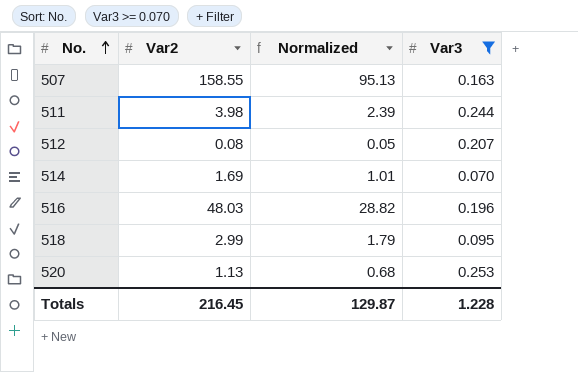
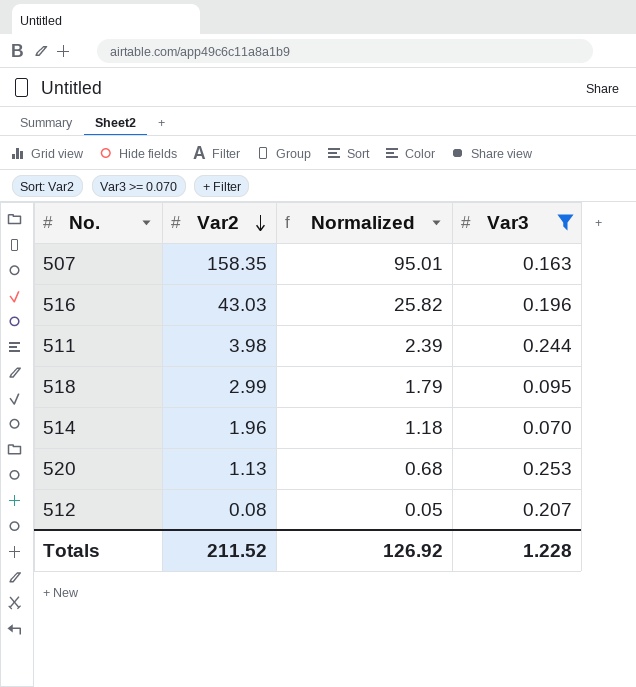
row order: No. ascending -> Var2 descending
507 | Var2: 158.55 -> 158.35
507 | Normalized: 95.13 -> 95.01
516 | Var2: 48.03 -> 43.03
516 | Normalized: 28.82 -> 25.82
514 | Var2: 1.69 -> 1.96
514 | Normalized: 1.01 -> 1.18
Totals | Var2: 216.45 -> 211.52
Totals | Normalized: 129.87 -> 126.92

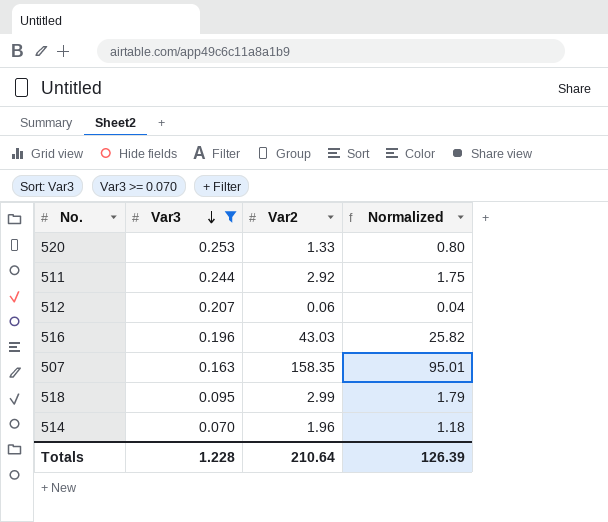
row order: Var2 descending -> Var3 descending
column Var3 | position: 4 -> 2
520 | Var2: 1.13 -> 1.33
520 | Normalized: 0.68 -> 0.80
511 | Var2: 3.98 -> 2.92
511 | Normalized: 2.39 -> 1.75
512 | Var2: 0.08 -> 0.06
512 | Normalized: 0.05 -> 0.04
Totals | Var2: 211.52 -> 210.64
Totals | Normalized: 126.92 -> 126.39

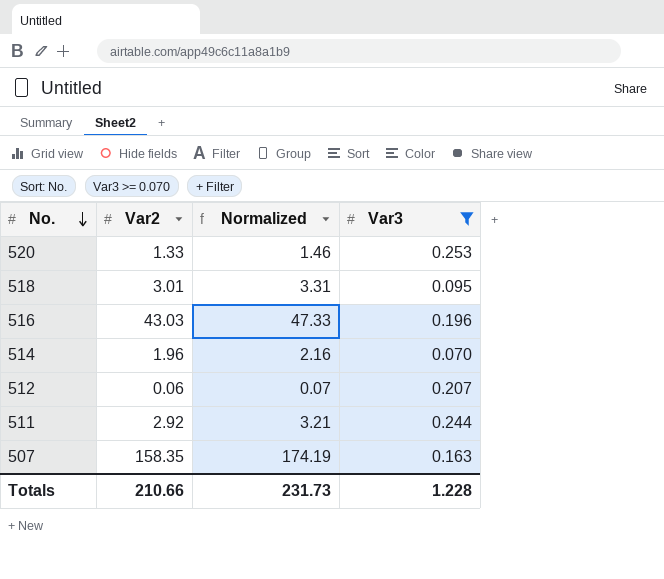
row order: Var3 descending -> No. descending
column Normalized | formula: [Var2] * 0.6 -> [Var2] * 1.1
column Var3 | position: 2 -> 4
518 | Var2: 2.99 -> 3.01
Totals | Var2: 210.64 -> 210.66
Totals | Normalized: 126.39 -> 231.73

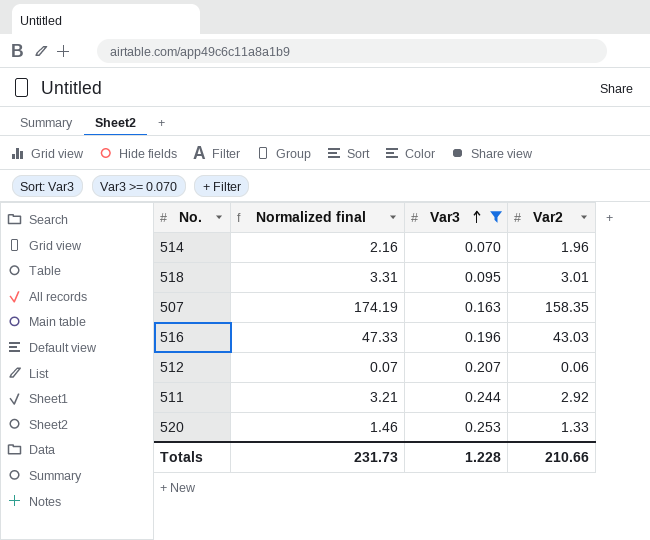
row order: No. descending -> Var3 ascending
column name: Normalized -> Normalized final
column Var2 | position: 2 -> 4

